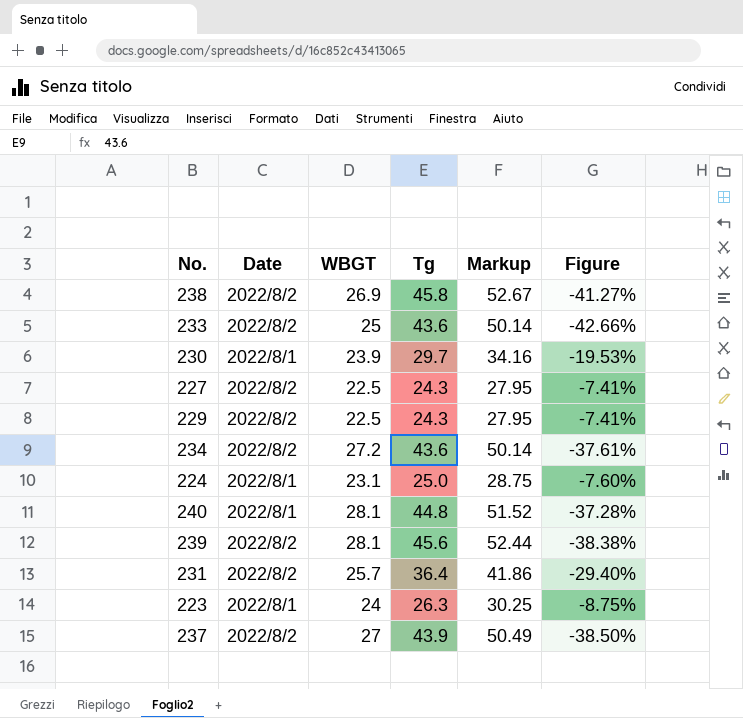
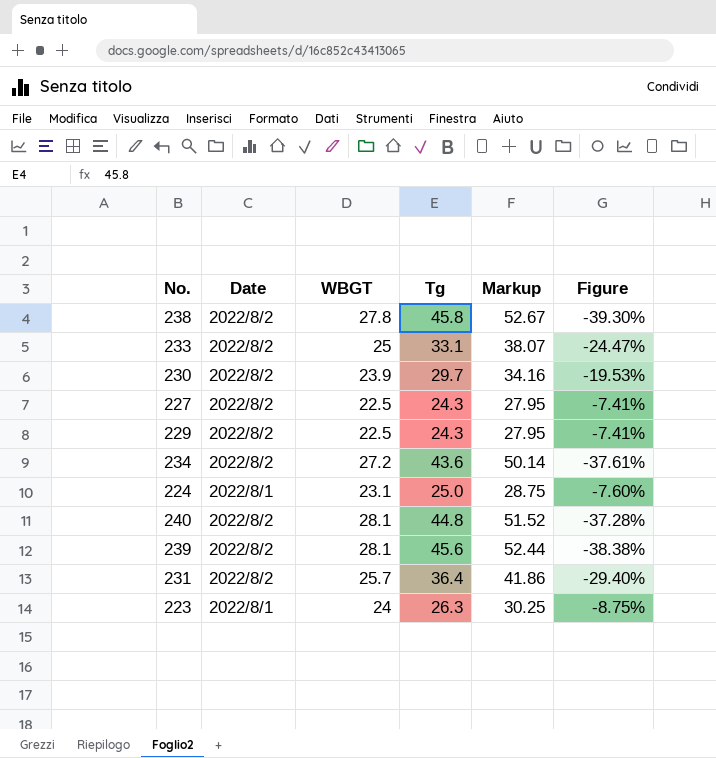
row 237: 2022/8/2 | 27 | 43.9 | 50.49 | -38.50% -> none
238 | WBGT: 26.9 -> 27.8
238 | Figure: -41.27% -> -39.30%
233 | Tg: 43.6 -> 33.1
233 | Markup: 50.14 -> 38.07
233 | Figure: -42.66% -> -24.47%
230 | Date: 2022/8/1 -> 2022/8/2
240 | Date: 2022/8/1 -> 2022/8/2

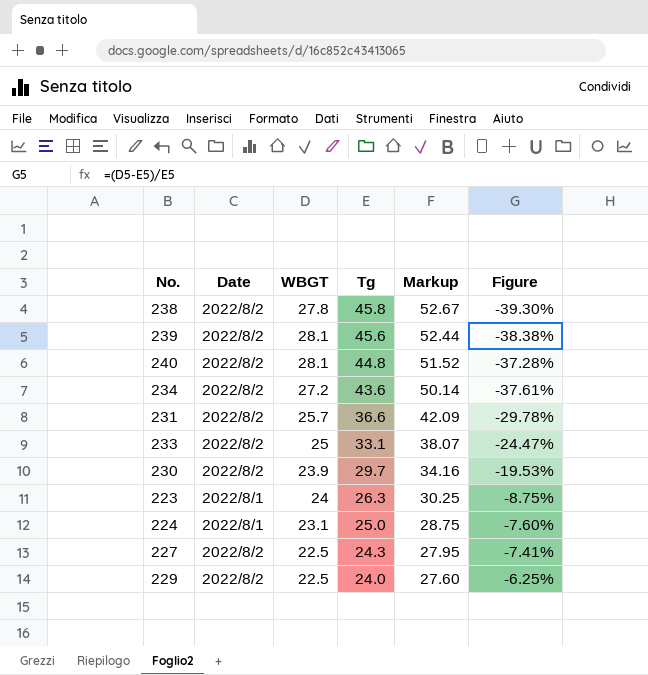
row order: none -> Tg descending
231 | Tg: 36.4 -> 36.6
231 | Markup: 41.86 -> 42.09
231 | Figure: -29.40% -> -29.78%
229 | Tg: 24.3 -> 24.0
229 | Markup: 27.95 -> 27.60
229 | Figure: -7.41% -> -6.25%

